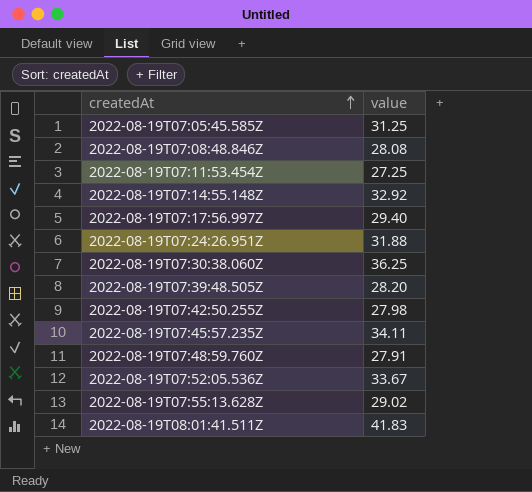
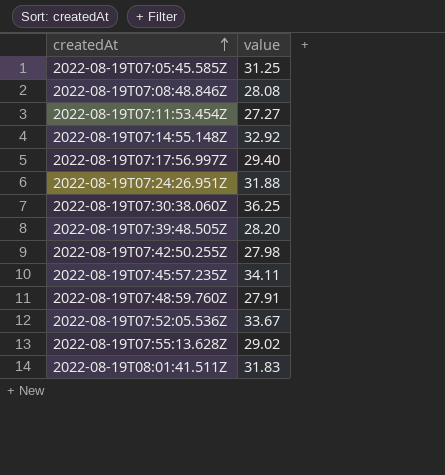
2022-08-19T07:11:53.454Z | value: 27.25 -> 27.27
2022-08-19T08:01:41.511Z | value: 41.83 -> 31.83

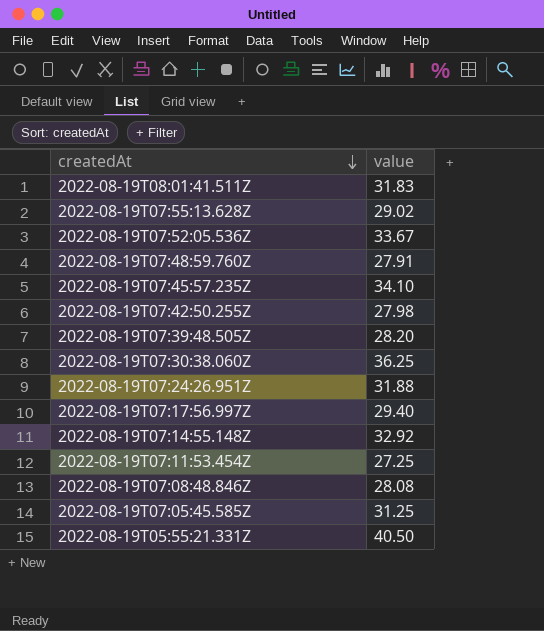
row order: createdAt ascending -> createdAt descending
2022-08-19T07:45:57.235Z | value: 34.11 -> 34.10
2022-08-19T07:11:53.454Z | value: 27.27 -> 27.25
row 2022-08-19T05:55:21.331Z: none -> 40.50

